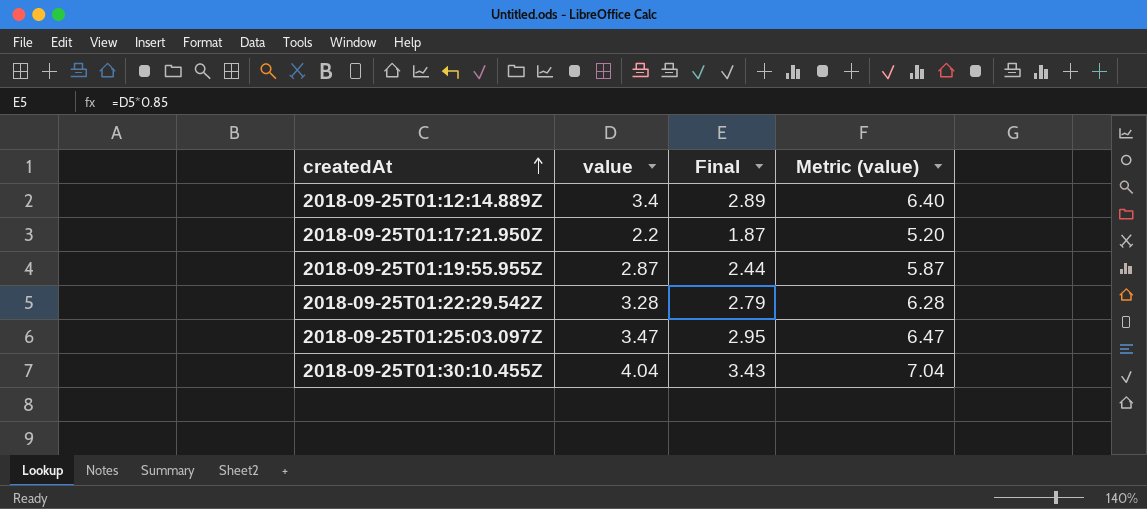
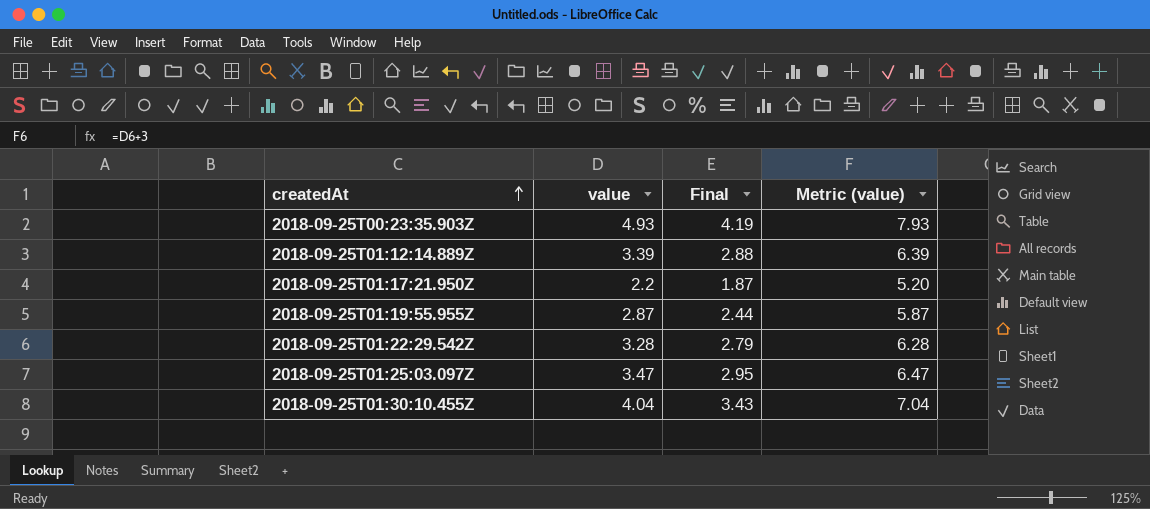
row 2018-09-25T00:23:35.903Z: none -> 4.93 | 4.19 | 7.93
2018-09-25T01:12:14.889Z | value: 3.4 -> 3.39
2018-09-25T01:12:14.889Z | Final: 2.89 -> 2.88
2018-09-25T01:12:14.889Z | Metric (value): 6.40 -> 6.39

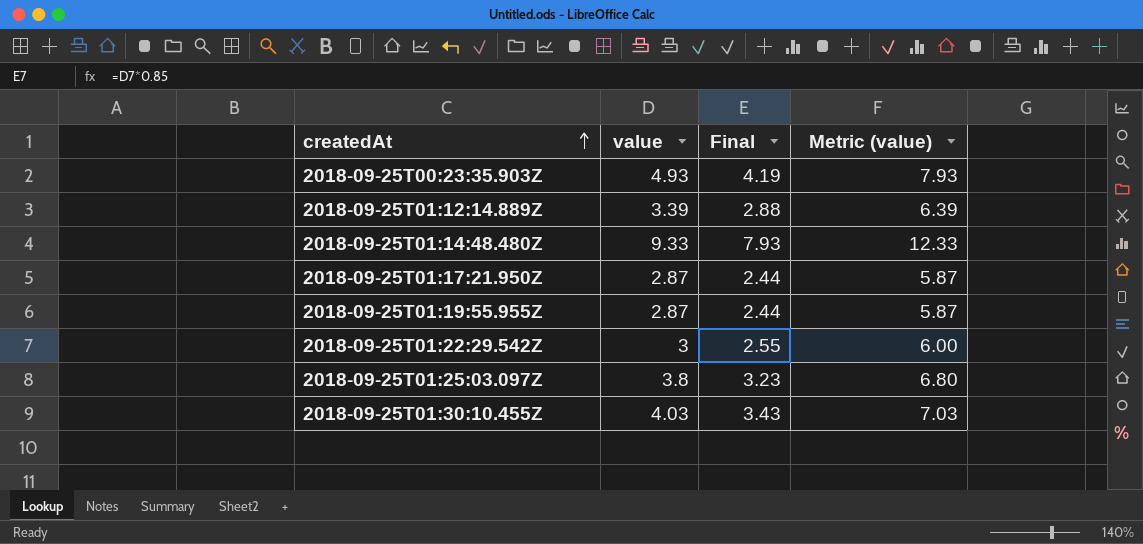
row 2018-09-25T01:14:48.480Z: none -> 9.33 | 7.93 | 12.33
2018-09-25T01:17:21.950Z | value: 2.2 -> 2.87
2018-09-25T01:17:21.950Z | Final: 1.87 -> 2.44
2018-09-25T01:17:21.950Z | Metric (value): 5.20 -> 5.87
2018-09-25T01:22:29.542Z | value: 3.28 -> 3
2018-09-25T01:22:29.542Z | Final: 2.79 -> 2.55
2018-09-25T01:22:29.542Z | Metric (value): 6.28 -> 6.00
2018-09-25T01:25:03.097Z | value: 3.47 -> 3.8
2018-09-25T01:25:03.097Z | Final: 2.95 -> 3.23
2018-09-25T01:25:03.097Z | Metric (value): 6.47 -> 6.80
2018-09-25T01:30:10.455Z | value: 4.04 -> 4.03
2018-09-25T01:30:10.455Z | Metric (value): 7.04 -> 7.03

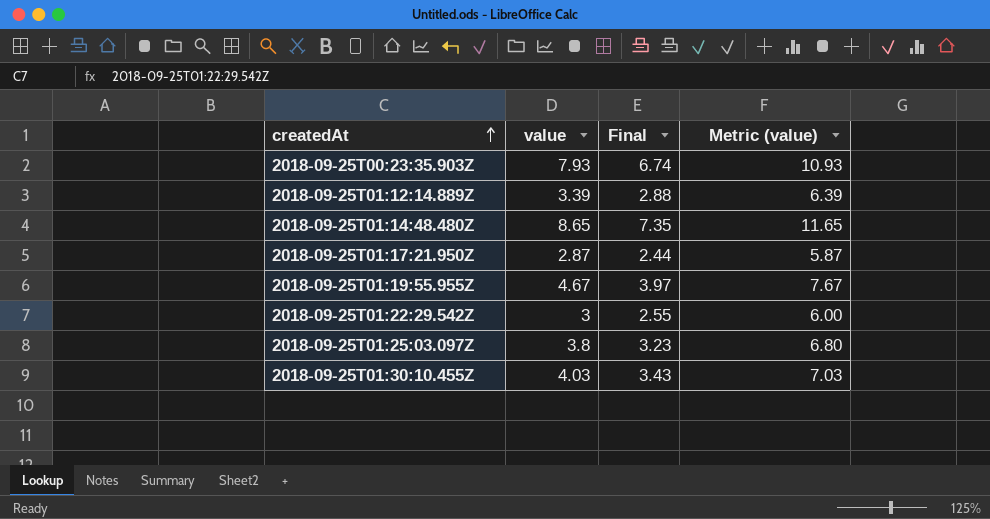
2018-09-25T00:23:35.903Z | value: 4.93 -> 7.93
2018-09-25T00:23:35.903Z | Final: 4.19 -> 6.74
2018-09-25T00:23:35.903Z | Metric (value): 7.93 -> 10.93
2018-09-25T01:14:48.480Z | value: 9.33 -> 8.65
2018-09-25T01:14:48.480Z | Final: 7.93 -> 7.35
2018-09-25T01:14:48.480Z | Metric (value): 12.33 -> 11.65
2018-09-25T01:19:55.955Z | value: 2.87 -> 4.67
2018-09-25T01:19:55.955Z | Final: 2.44 -> 3.97
2018-09-25T01:19:55.955Z | Metric (value): 5.87 -> 7.67

